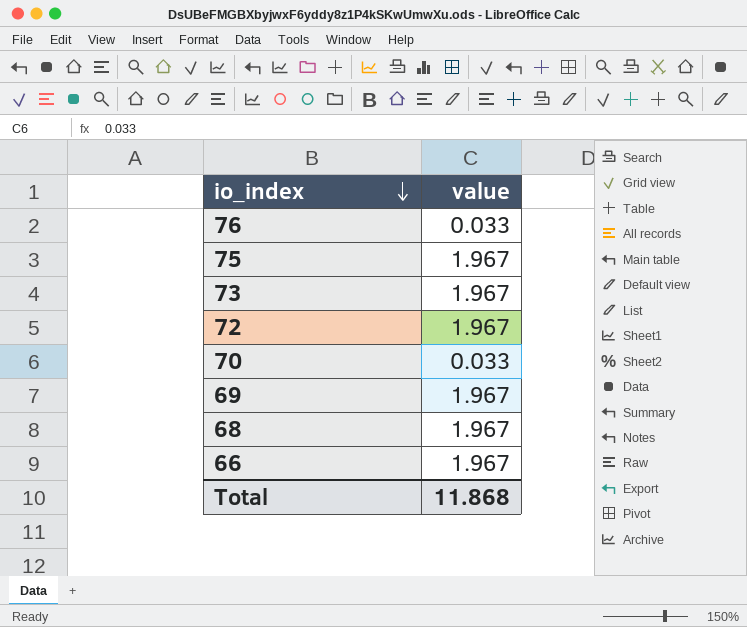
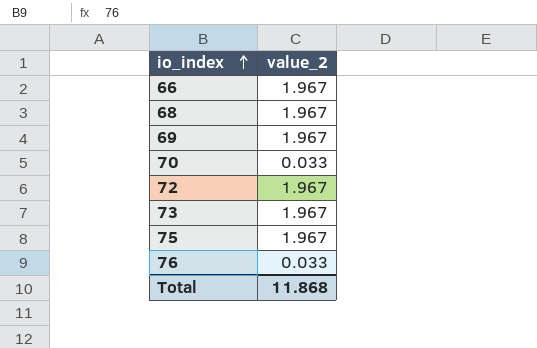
row order: io_index descending -> io_index ascending
column name: value -> value_2

